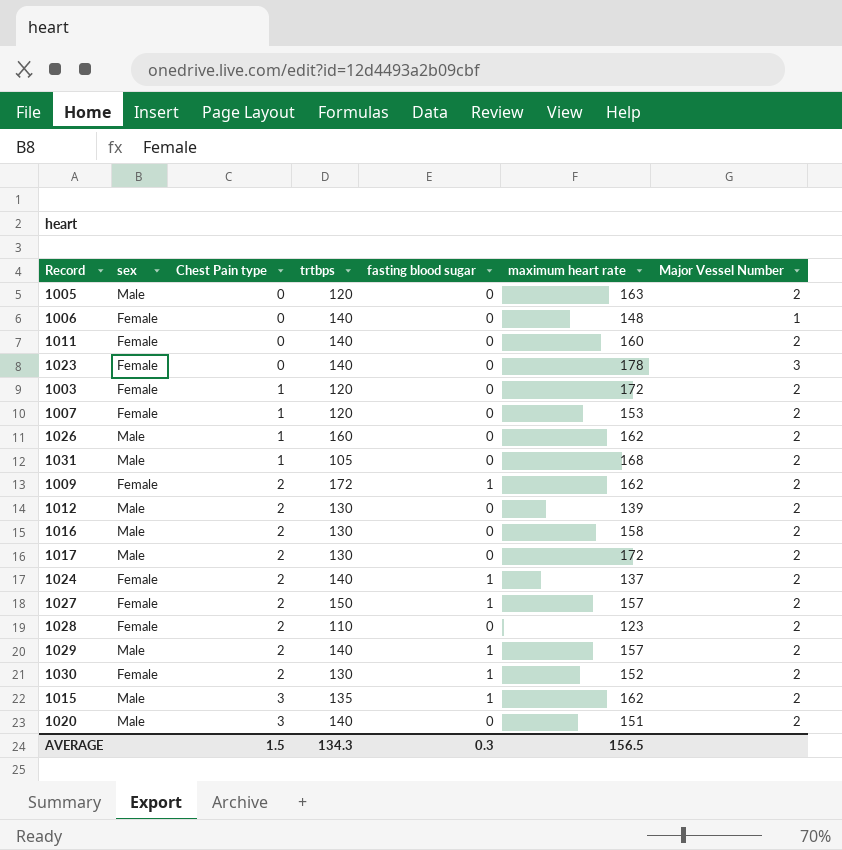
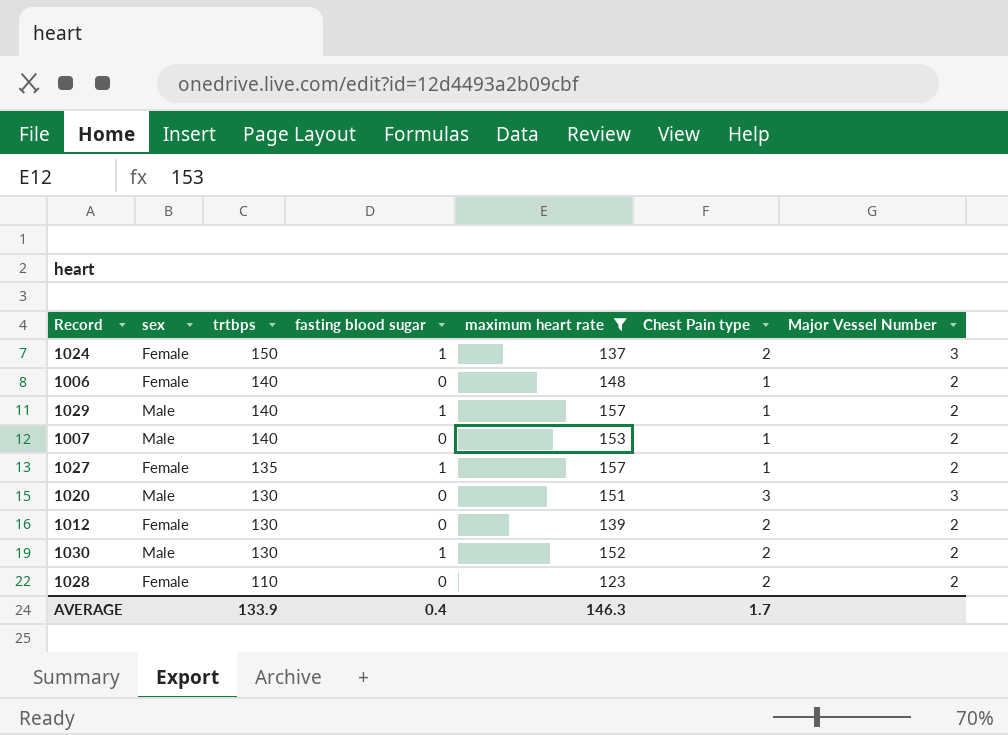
filter: none -> maximum heart rate <= 157
row order: Chest Pain type ascending -> trtbps descending
column Chest Pain type | position: 3 -> 6
1024 | trtbps: 140 -> 150
1024 | Major Vessel Number: 2 -> 3
1006 | Chest Pain type: 0 -> 1
1006 | Major Vessel Number: 1 -> 2
1029 | Chest Pain type: 2 -> 1
1007 | sex: Female -> Male
1007 | trtbps: 120 -> 140
1027 | trtbps: 150 -> 135
1027 | Chest Pain type: 2 -> 1
1020 | trtbps: 140 -> 130
1020 | Major Vessel Number: 2 -> 3
1012 | sex: Male -> Female
1030 | sex: Female -> Male
AVERAGE | trtbps: 134.3 -> 133.9
AVERAGE | fasting blood sugar: 0.3 -> 0.4
AVERAGE | maximum heart rate: 156.5 -> 146.3
AVERAGE | Chest Pain type: 1.5 -> 1.7

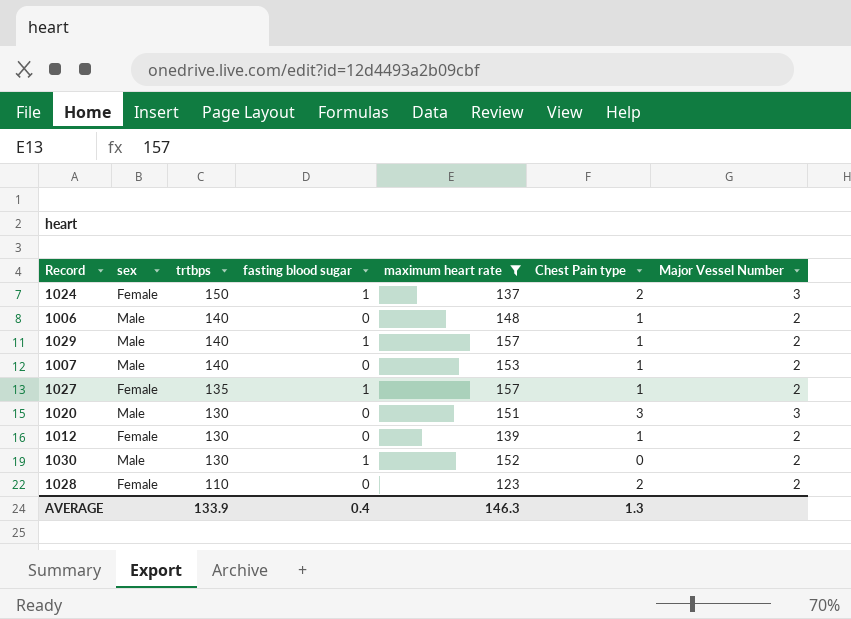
1006 | sex: Female -> Male
1012 | Chest Pain type: 2 -> 1
1030 | Chest Pain type: 2 -> 0
AVERAGE | Chest Pain type: 1.7 -> 1.3

